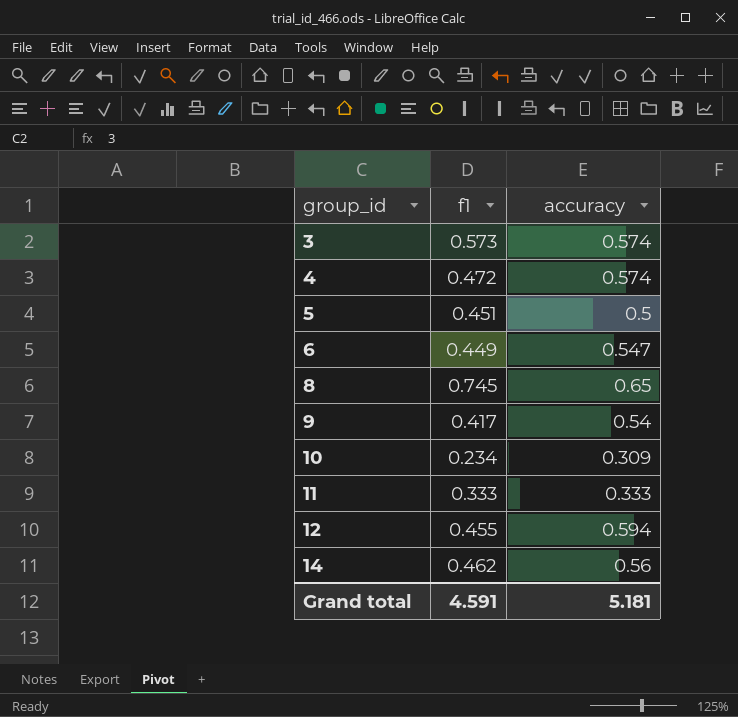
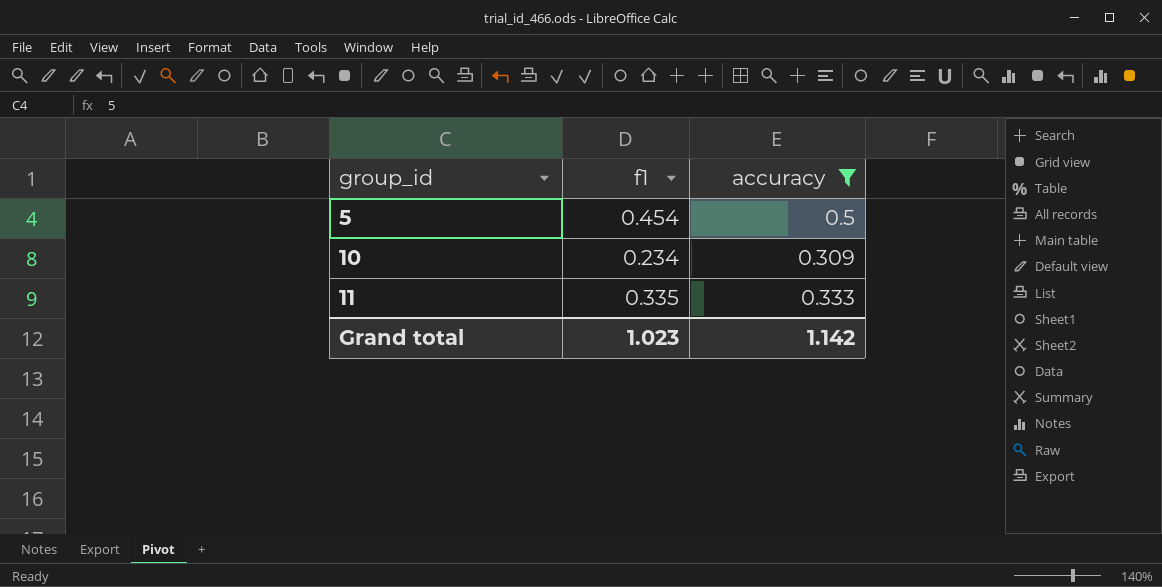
filter: none -> accuracy <= 0.5
5 | f1: 0.451 -> 0.454
11 | f1: 0.333 -> 0.335
Grand total | f1: 4.591 -> 1.023
Grand total | accuracy: 5.181 -> 1.142

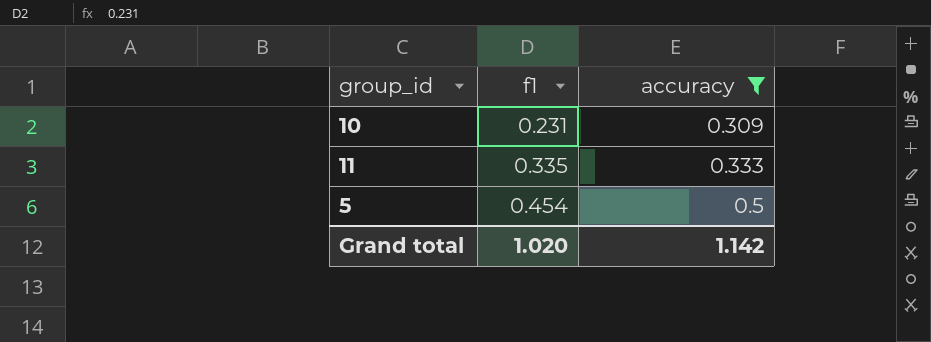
row order: group_id ascending -> f1 ascending
10 | f1: 0.234 -> 0.231
Grand total | f1: 1.023 -> 1.020

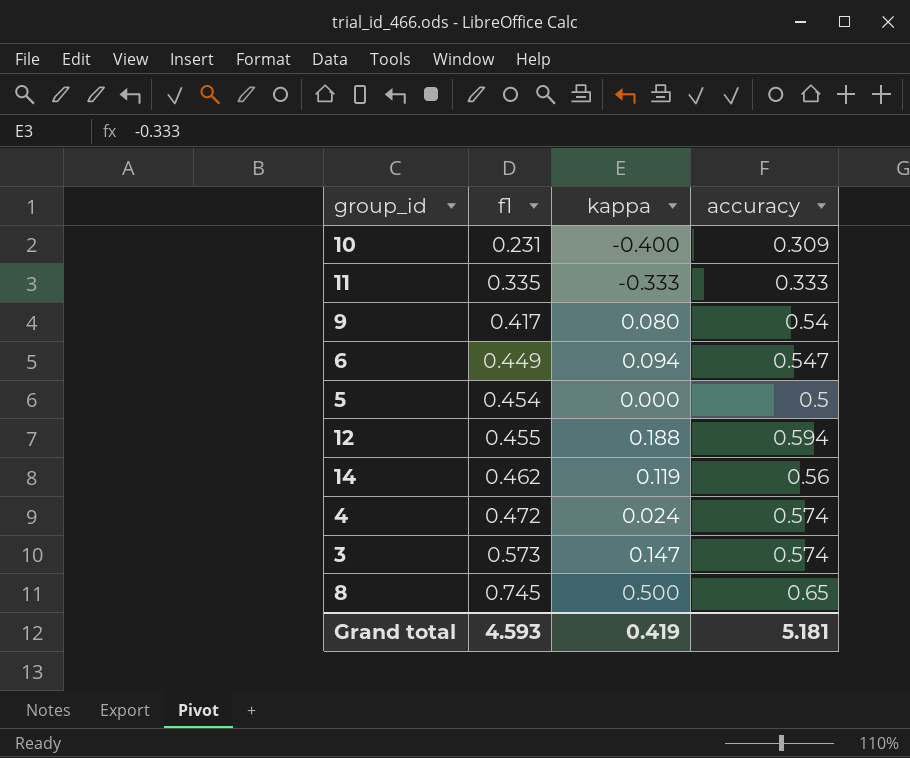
filter: accuracy <= 0.5 -> none
column kappa | position: none -> 3
Grand total | f1: 1.020 -> 4.593
Grand total | accuracy: 1.142 -> 5.181

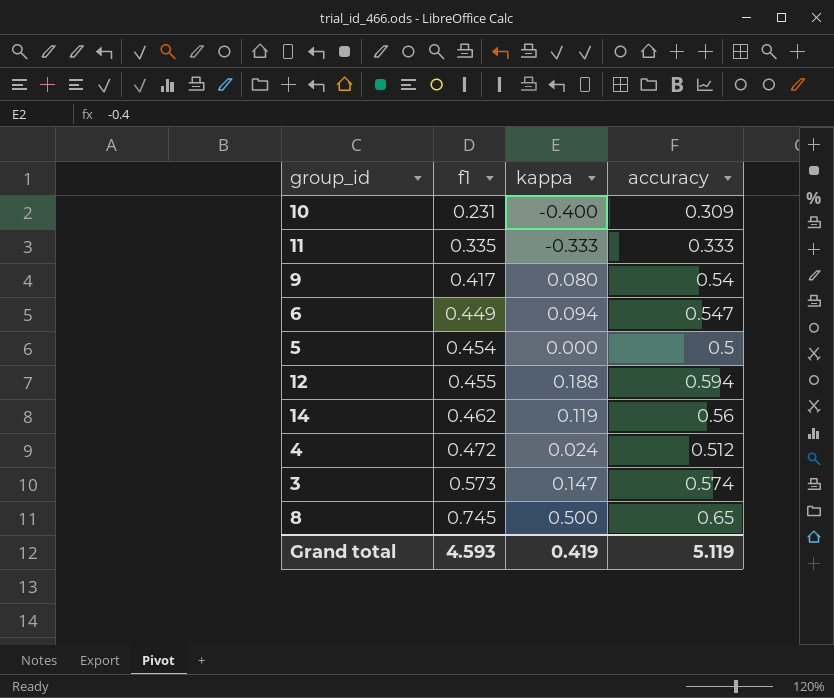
4 | accuracy: 0.574 -> 0.512
Grand total | accuracy: 5.181 -> 5.119

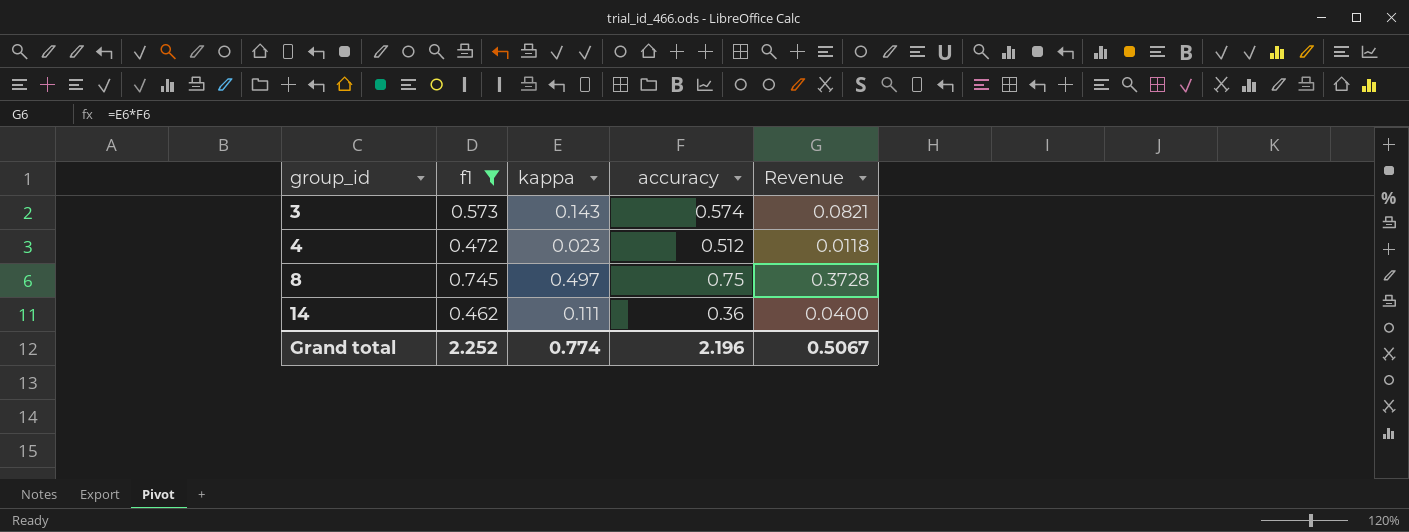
filter: none -> f1 >= 0.462
row order: f1 ascending -> group_id ascending
column Revenue | formula: none -> [kappa] * [accuracy]
3 | kappa: 0.147 -> 0.143
4 | kappa: 0.024 -> 0.023
8 | kappa: 0.500 -> 0.497
8 | accuracy: 0.65 -> 0.75
14 | kappa: 0.119 -> 0.111
14 | accuracy: 0.56 -> 0.36
Grand total | f1: 4.593 -> 2.252
Grand total | kappa: 0.419 -> 0.774
Grand total | accuracy: 5.119 -> 2.196

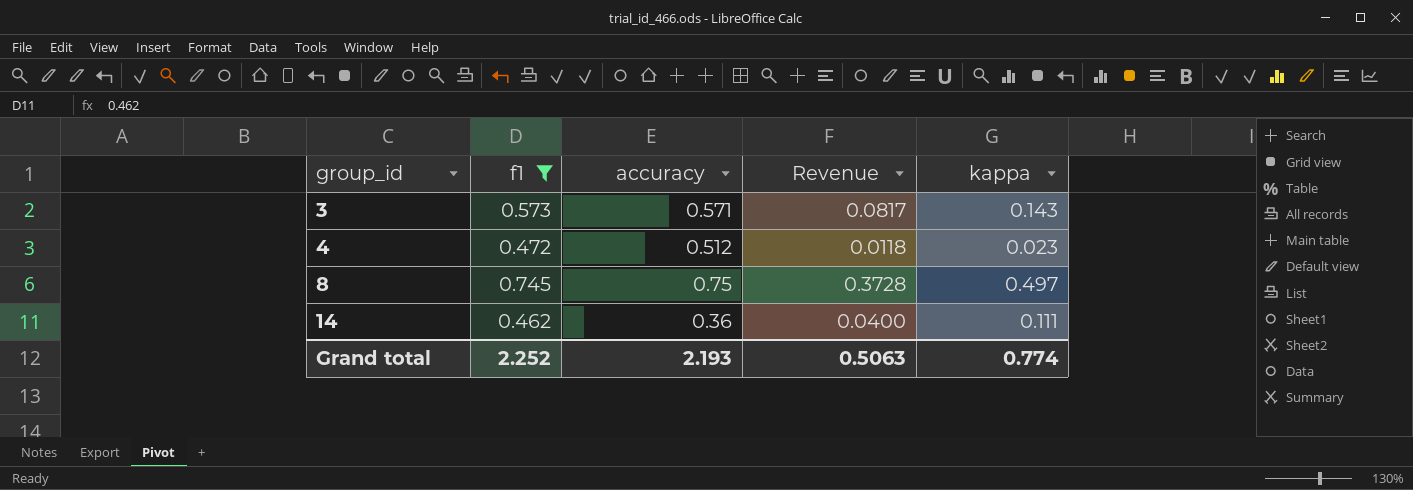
column kappa | position: 3 -> 5
3 | accuracy: 0.574 -> 0.571
3 | Revenue: 0.0821 -> 0.0817
Grand total | accuracy: 2.196 -> 2.193
Grand total | Revenue: 0.5067 -> 0.5063

